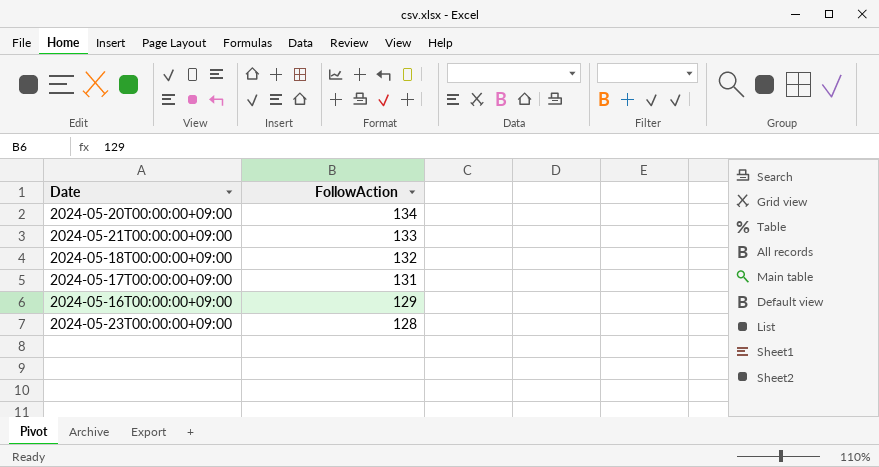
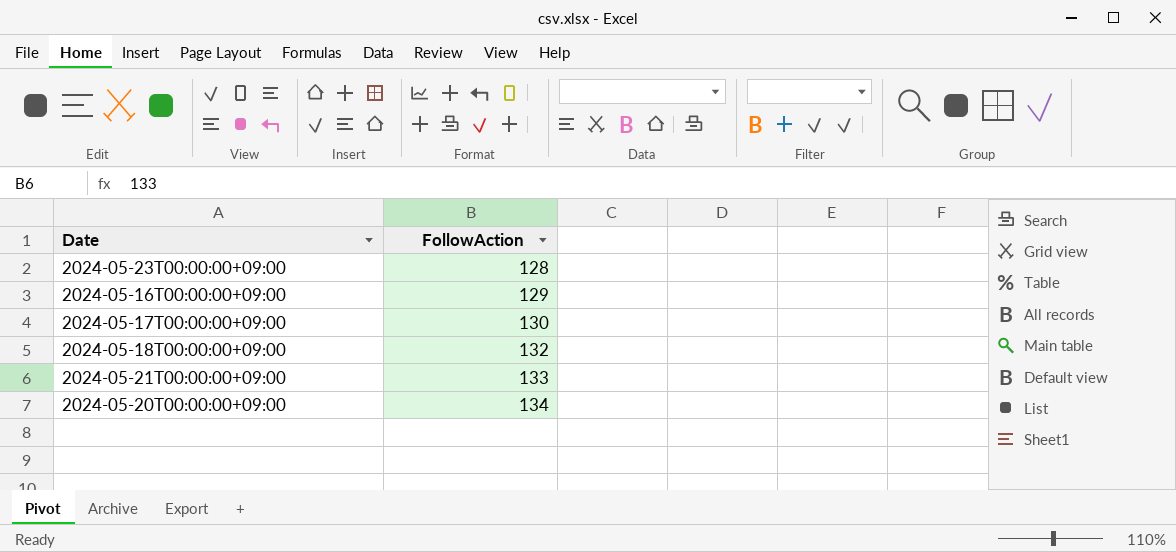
row order: FollowAction descending -> FollowAction ascending
2024-05-17T00:00:00+09:00 | FollowAction: 131 -> 130

